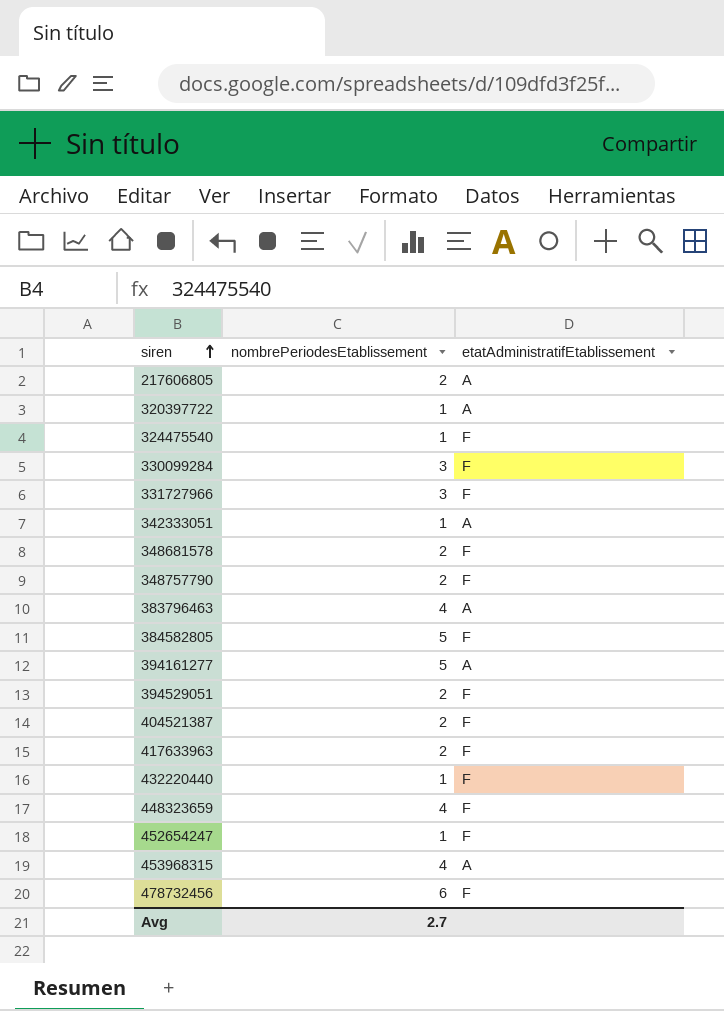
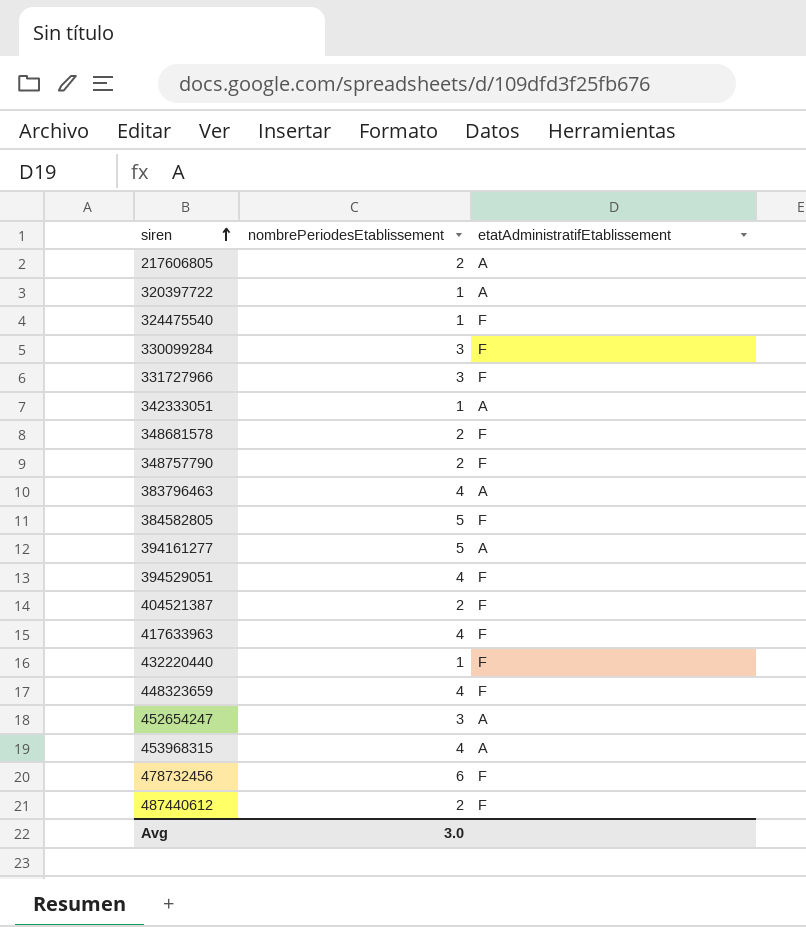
394529051 | nombrePeriodesEtablissement: 2 -> 4
417633963 | nombrePeriodesEtablissement: 2 -> 4
452654247 | nombrePeriodesEtablissement: 1 -> 3
452654247 | etatAdministratifEtablissement: F -> A
row 487440612: none -> 2 | F
Avg | nombrePeriodesEtablissement: 2.7 -> 3.0

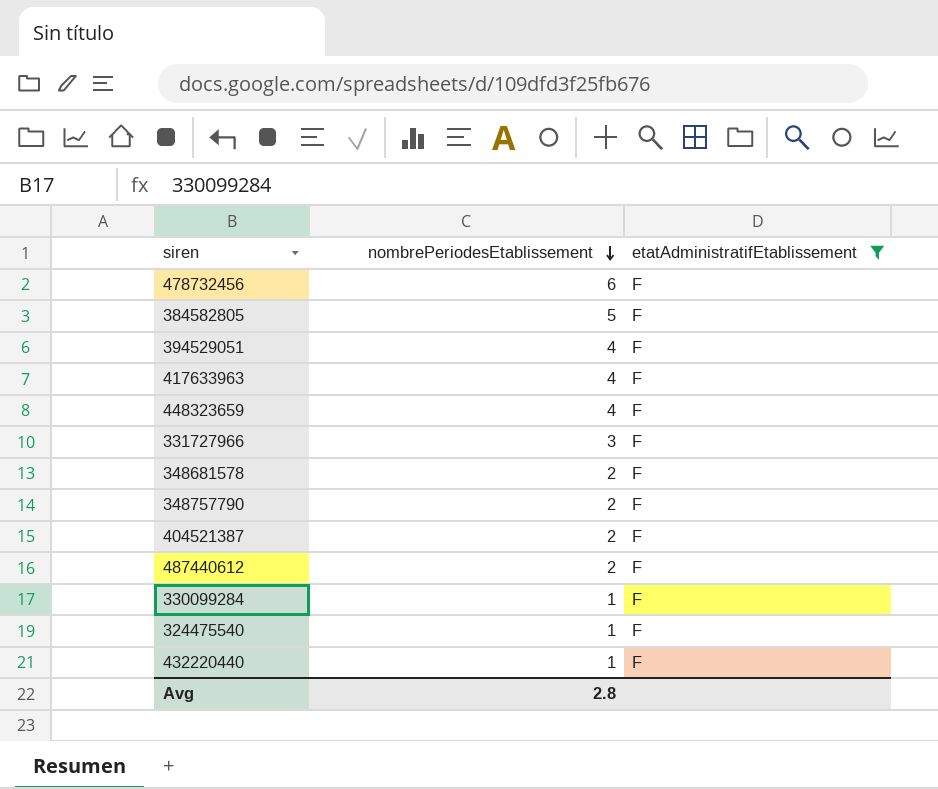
filter: none -> etatAdministratifEtablissement = F
row order: siren ascending -> nombrePeriodesEtablissement descending
330099284 | nombrePeriodesEtablissement: 3 -> 1
Avg | nombrePeriodesEtablissement: 3.0 -> 2.8

